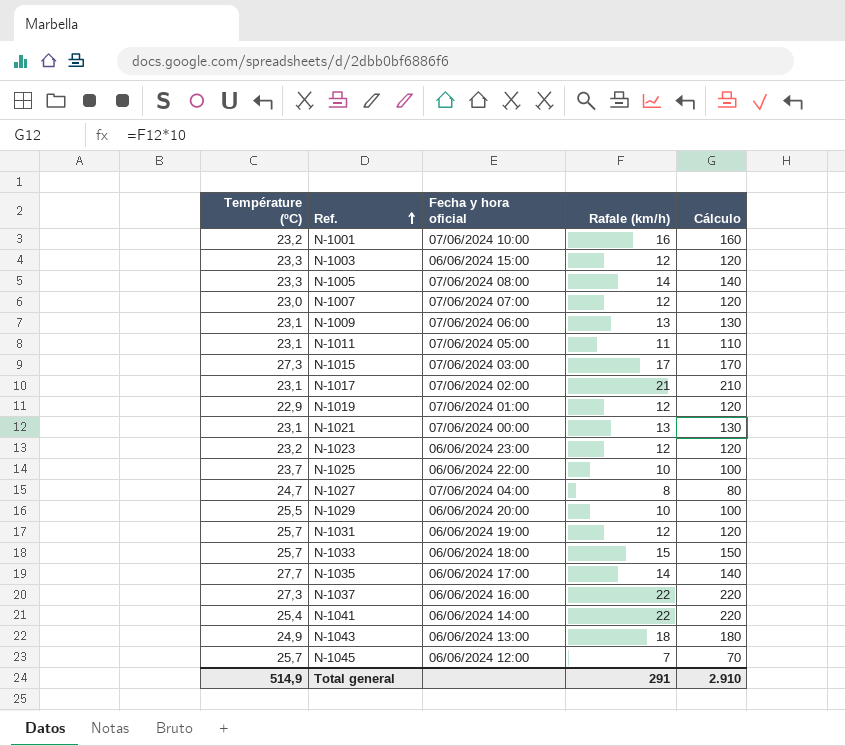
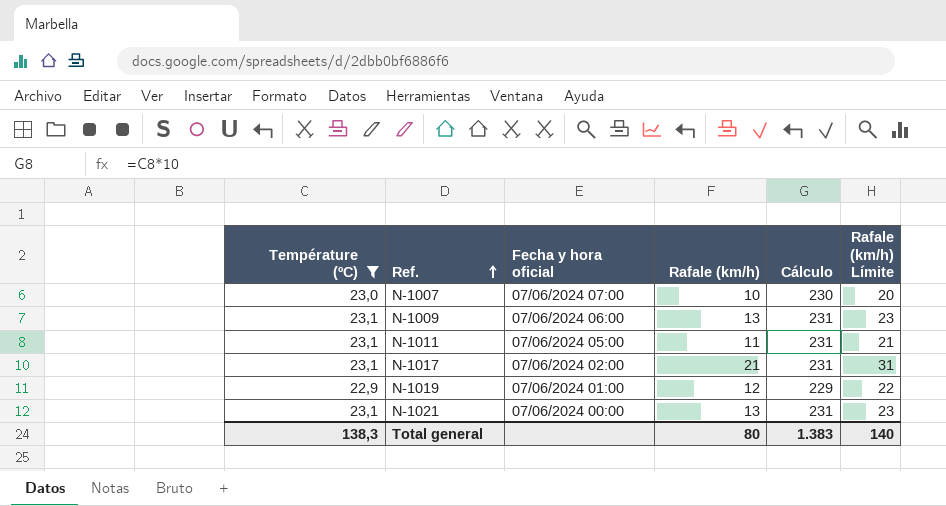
filter: none -> Température (ºC) <= 23,1
column Cálculo | formula: [Rafale (km/h)] * 10 -> [Température (ºC)] * 10
column Rafale (km/h) Límite | formula: none -> [Rafale (km/h)] + 10
N-1007 | Rafale (km/h): 12 -> 10
Total general | Température (ºC): 514,9 -> 138,3
Total general | Rafale (km/h): 291 -> 80
Total general | Cálculo: 2.910 -> 1.383

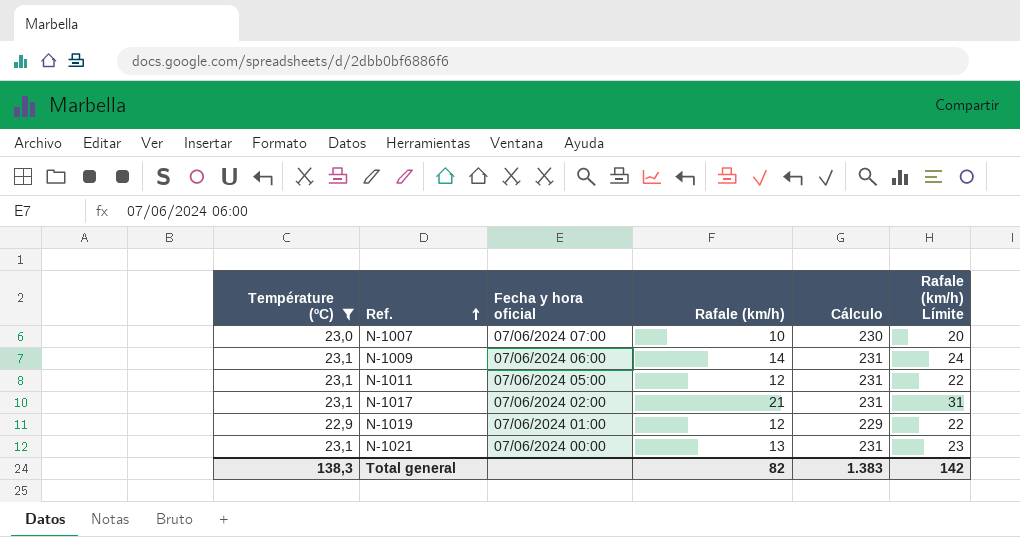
N-1009 | Rafale (km/h): 13 -> 14
N-1009 | Rafale (km/h) Límite: 23 -> 24
N-1011 | Rafale (km/h): 11 -> 12
N-1011 | Rafale (km/h) Límite: 21 -> 22
Total general | Rafale (km/h): 80 -> 82
Total general | Rafale (km/h) Límite: 140 -> 142

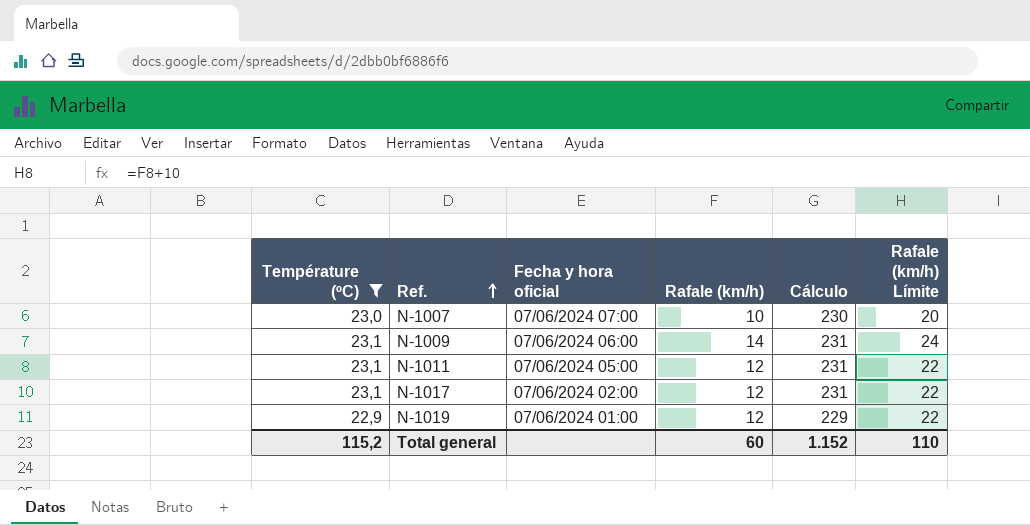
row N-1021: 23,1 | 07/06/2024 00:00 | 13 | 231 | 23 -> none
N-1017 | Rafale (km/h): 21 -> 12
N-1017 | Rafale (km/h) Límite: 31 -> 22
Total general | Température (ºC): 138,3 -> 115,2
Total general | Rafale (km/h): 82 -> 60
Total general | Cálculo: 1.383 -> 1.152
Total general | Rafale (km/h) Límite: 142 -> 110

